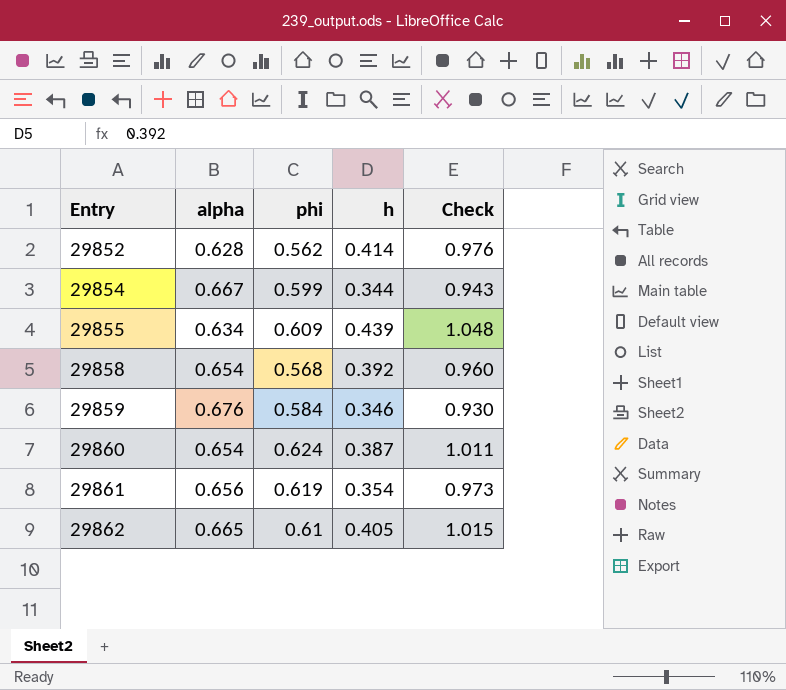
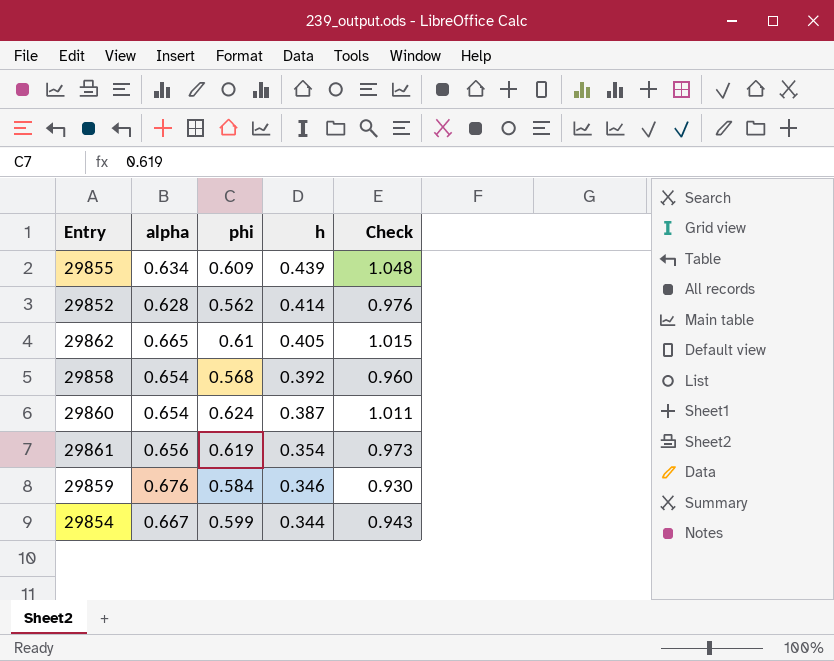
row order: Entry ascending -> h descending

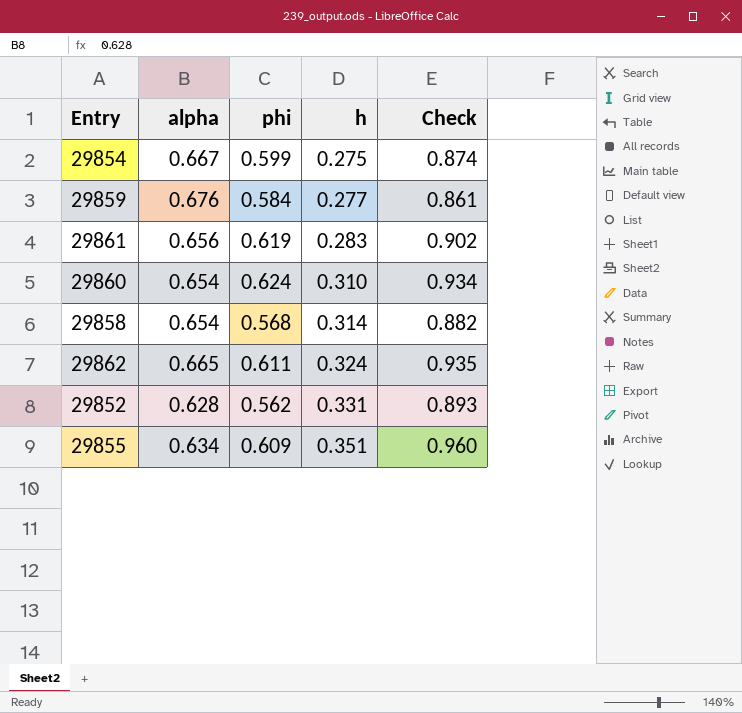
row order: h descending -> h ascending
29854 | h: 0.344 -> 0.275
29854 | Check: 0.943 -> 0.874
29859 | h: 0.346 -> 0.277
29859 | Check: 0.930 -> 0.861
29861 | h: 0.354 -> 0.283
29861 | Check: 0.973 -> 0.902
29860 | h: 0.387 -> 0.310
29860 | Check: 1.011 -> 0.934
29858 | h: 0.392 -> 0.314
29858 | Check: 0.960 -> 0.882
29862 | phi: 0.61 -> 0.611
29862 | h: 0.405 -> 0.324
29862 | Check: 1.015 -> 0.935
29852 | h: 0.414 -> 0.331
29852 | Check: 0.976 -> 0.893
29855 | h: 0.439 -> 0.351
29855 | Check: 1.048 -> 0.960

